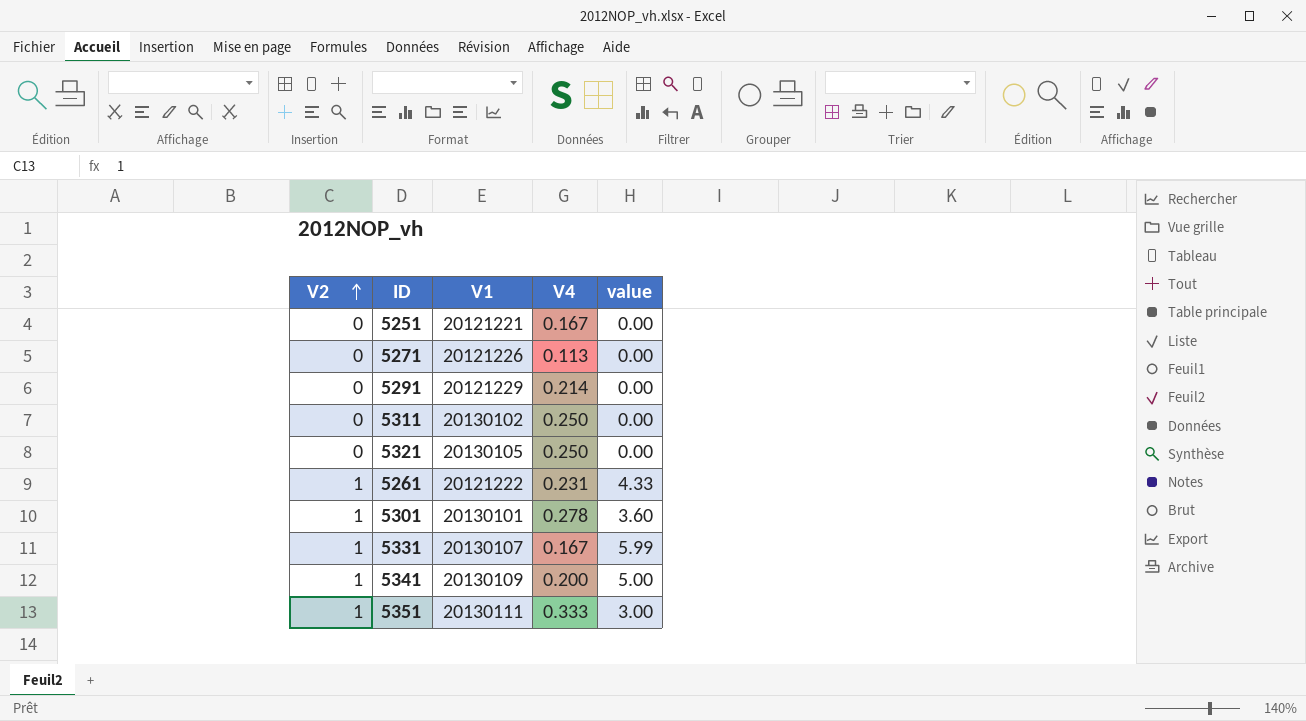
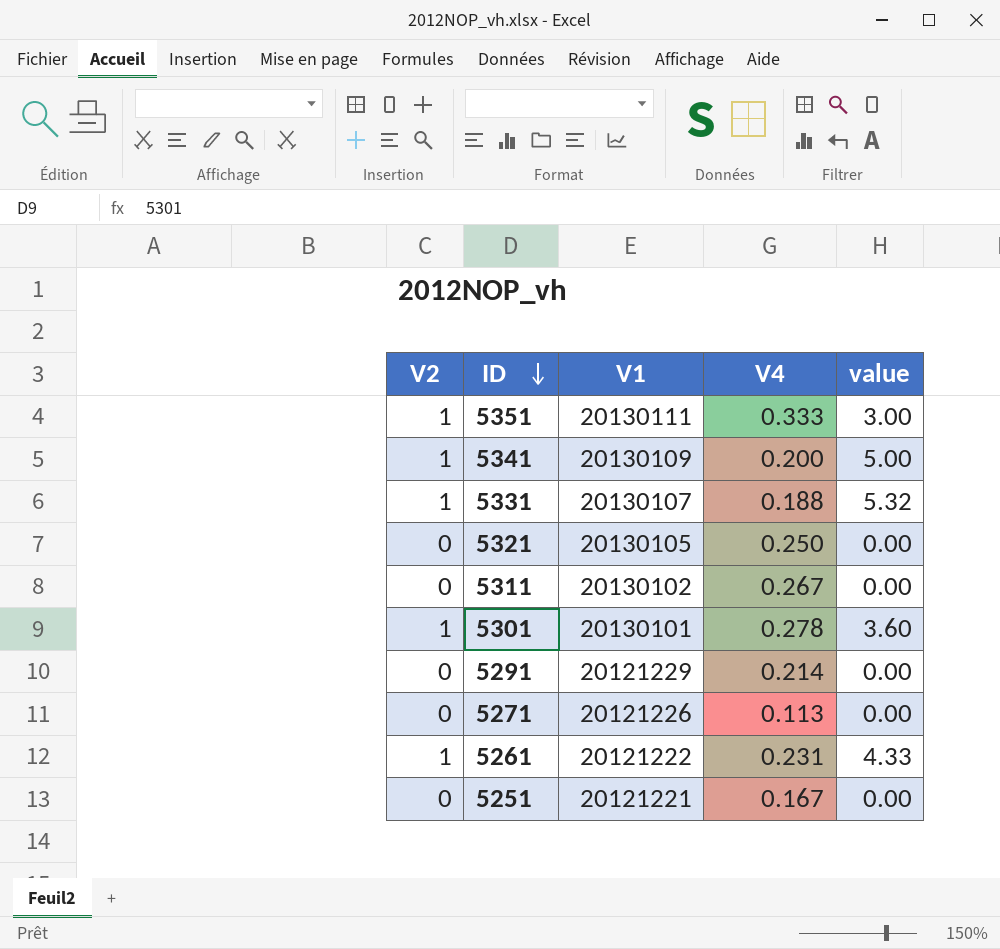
row order: V2 ascending -> ID descending
5331 | V4: 0.167 -> 0.188
5331 | value: 5.99 -> 5.32
5311 | V4: 0.250 -> 0.267

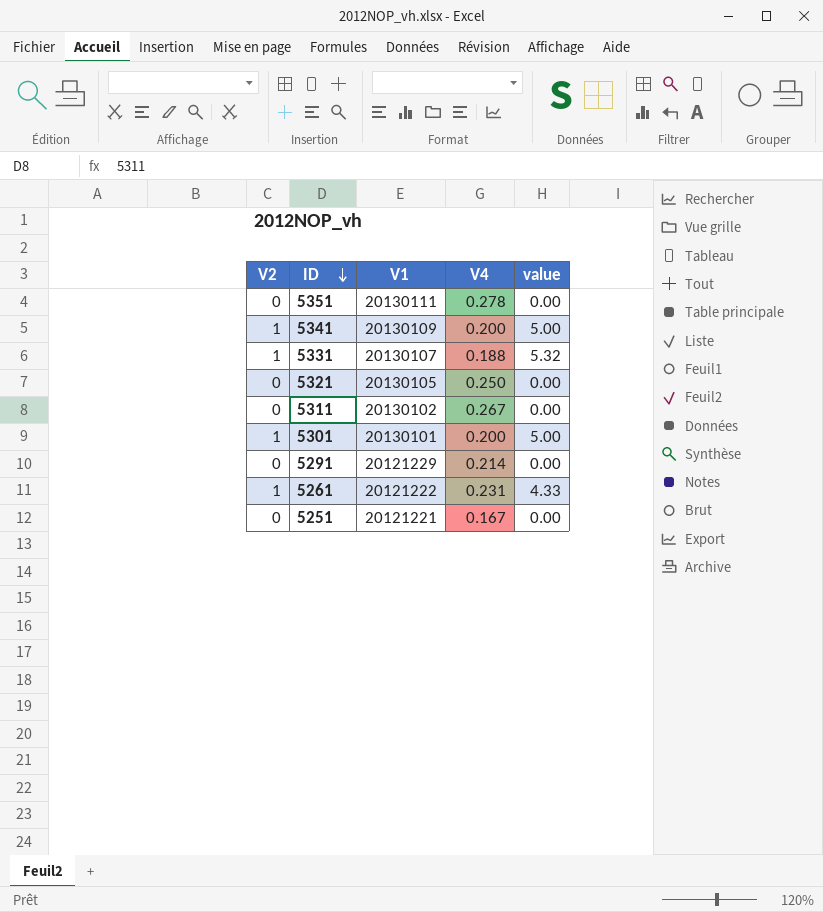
row 5271: 0 | 20121226 | 0.113 | 0.00 -> none
5351 | V2: 1 -> 0
5351 | V4: 0.333 -> 0.278
5351 | value: 3.00 -> 0.00
5301 | V4: 0.278 -> 0.200
5301 | value: 3.60 -> 5.00

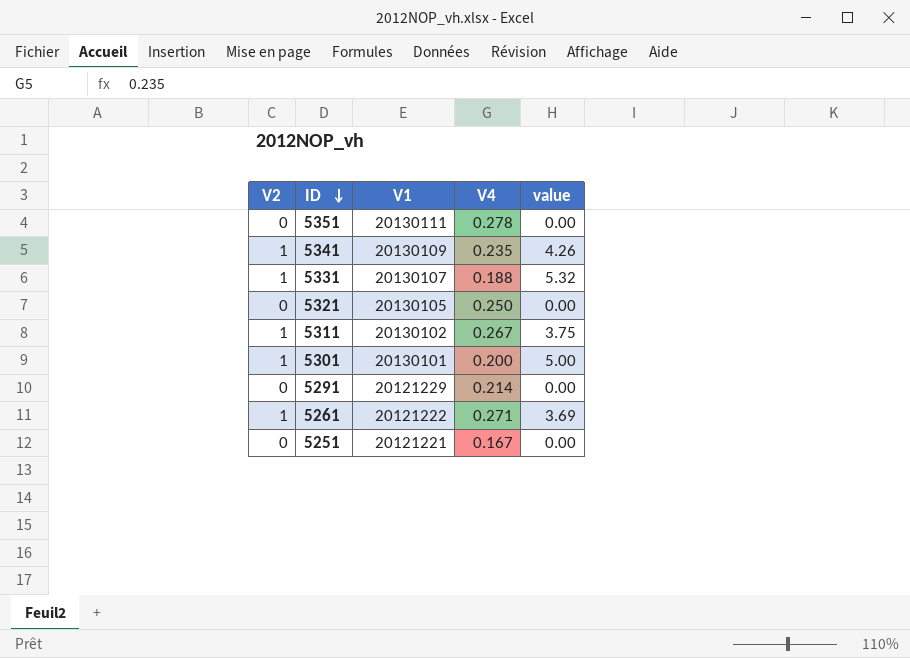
5341 | V4: 0.200 -> 0.235
5341 | value: 5.00 -> 4.26
5311 | V2: 0 -> 1
5311 | value: 0.00 -> 3.75
5261 | V4: 0.231 -> 0.271
5261 | value: 4.33 -> 3.69

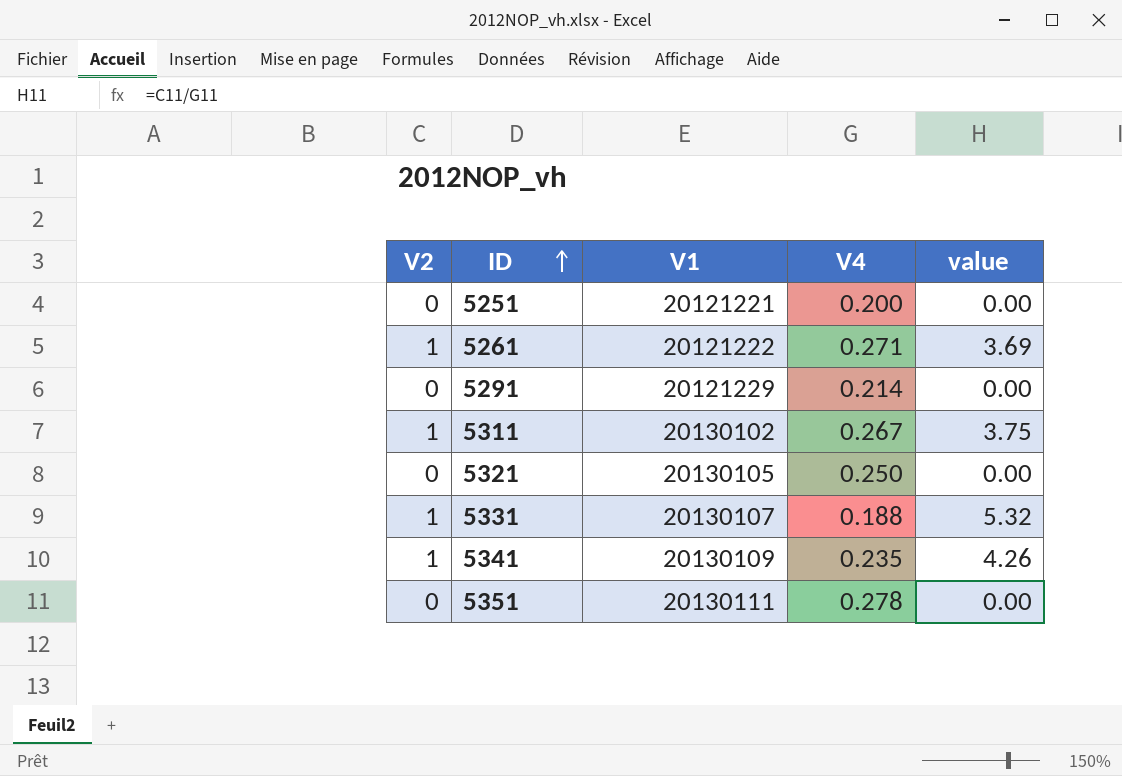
row order: ID descending -> ID ascending
row 5301: 1 | 20130101 | 0.200 | 5.00 -> none
5251 | V4: 0.167 -> 0.200

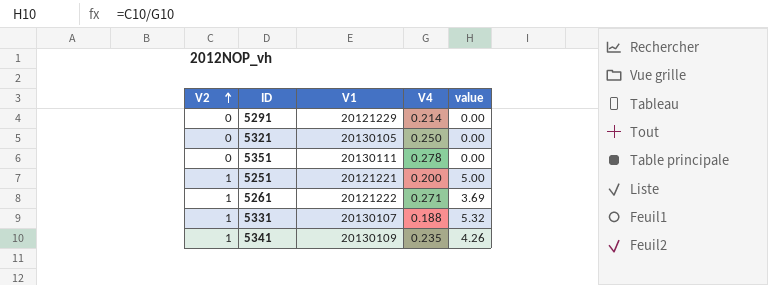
row order: ID ascending -> V2 ascending
row 5311: 1 | 20130102 | 0.267 | 3.75 -> none
5251 | V2: 0 -> 1
5251 | value: 0.00 -> 5.00

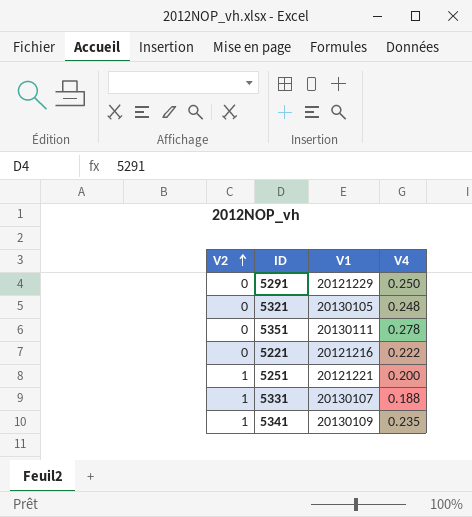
column value | formula: [V2] / [V4] -> none
row 5261: 1 | 20121222 | 0.271 | 3.69 -> none
5291 | V4: 0.214 -> 0.250
5321 | V4: 0.250 -> 0.248
row 5221: none -> 0 | 20121216 | 0.222

